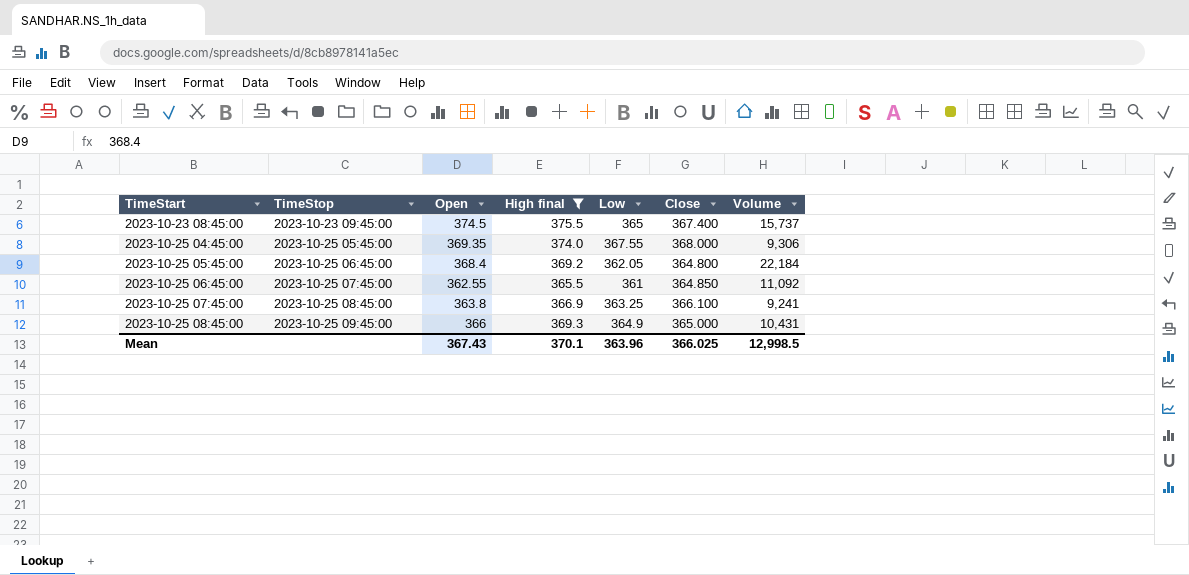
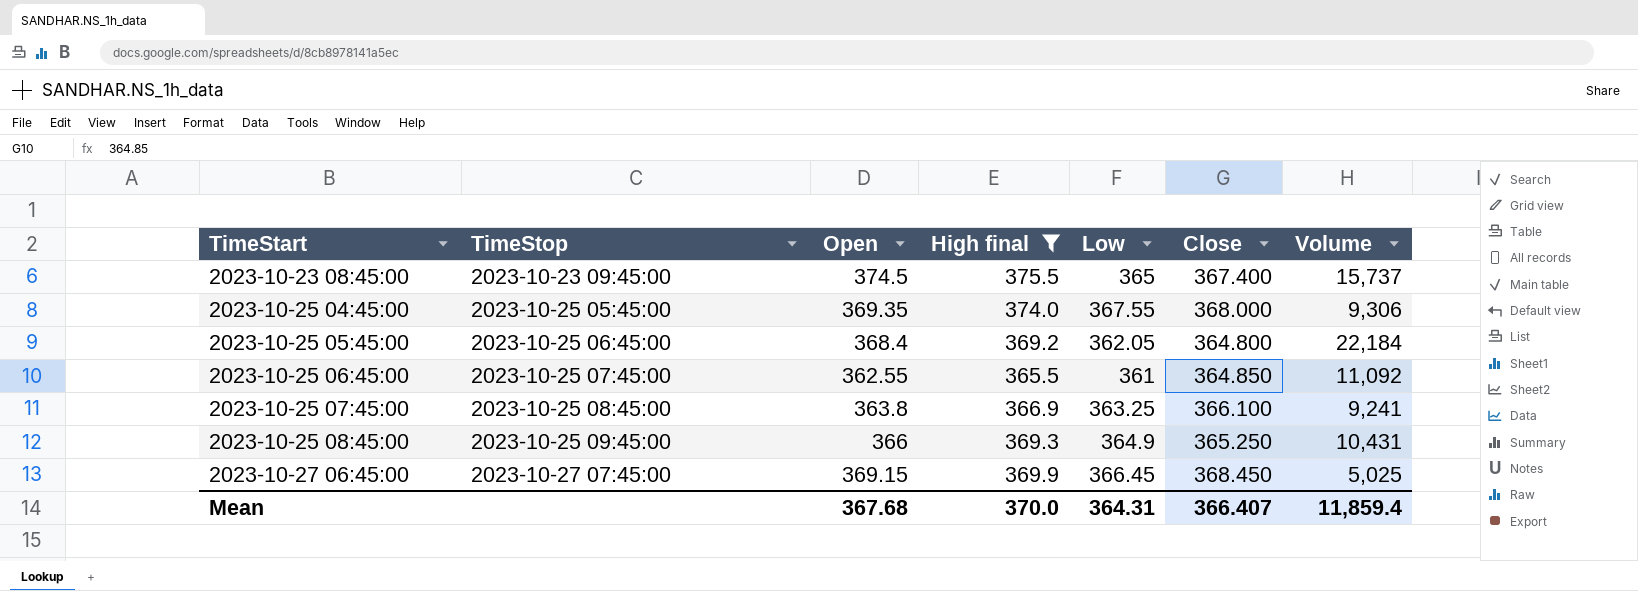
2023-10-25 08:45:00 | Close: 365.000 -> 365.250
row 2023-10-27 06:45:00: none -> 2023-10-27 07:45:00 | 369.15 | 369.9 | 366.45 | 368.450 | 5,025
Mean | Open: 367.43 -> 367.68
Mean | High final: 370.1 -> 370.0
Mean | Low: 363.96 -> 364.31
Mean | Close: 366.025 -> 366.407
Mean | Volume: 12,998.5 -> 11,859.4

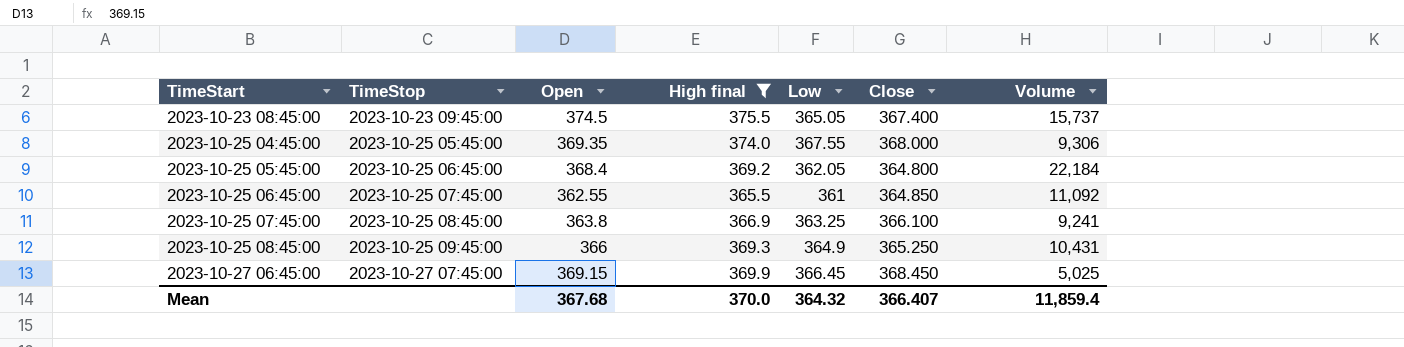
2023-10-23 08:45:00 | Low: 365 -> 365.05
Mean | Low: 364.31 -> 364.32

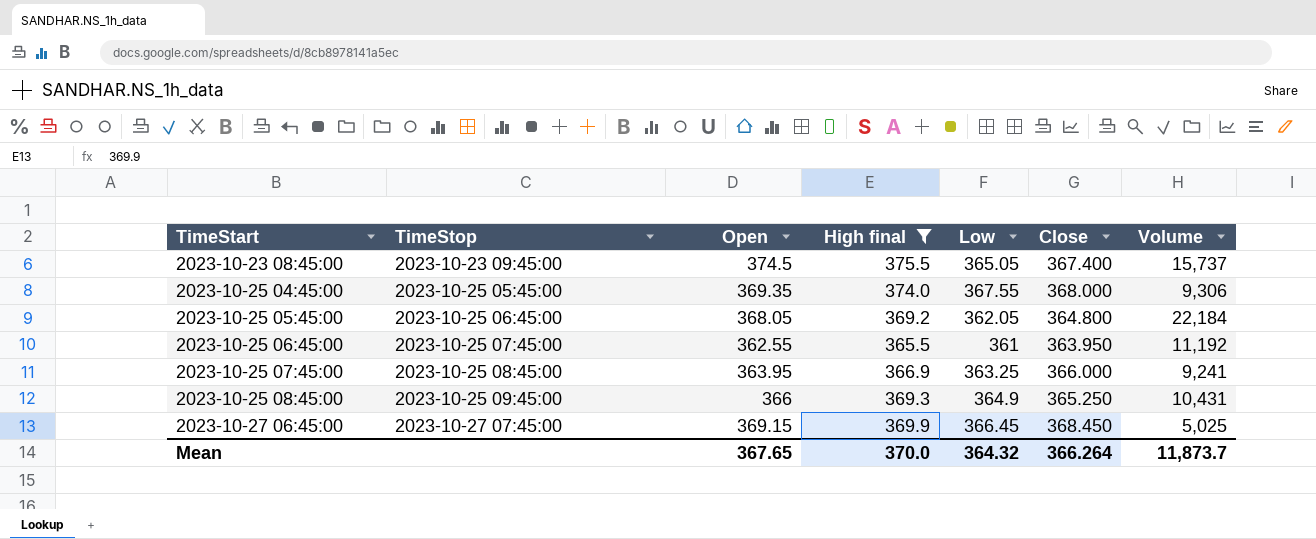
2023-10-25 05:45:00 | Open: 368.4 -> 368.05
2023-10-25 06:45:00 | Close: 364.850 -> 363.950
2023-10-25 06:45:00 | Volume: 11,092 -> 11,192
2023-10-25 07:45:00 | Open: 363.8 -> 363.95
2023-10-25 07:45:00 | Close: 366.100 -> 366.000
Mean | Open: 367.68 -> 367.65
Mean | Close: 366.407 -> 366.264
Mean | Volume: 11,859.4 -> 11,873.7

